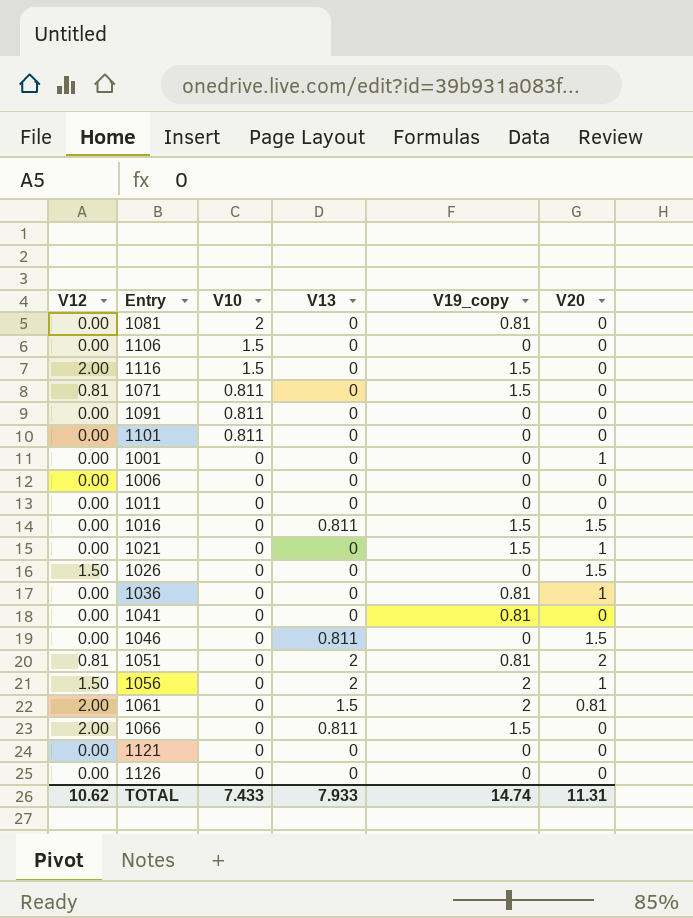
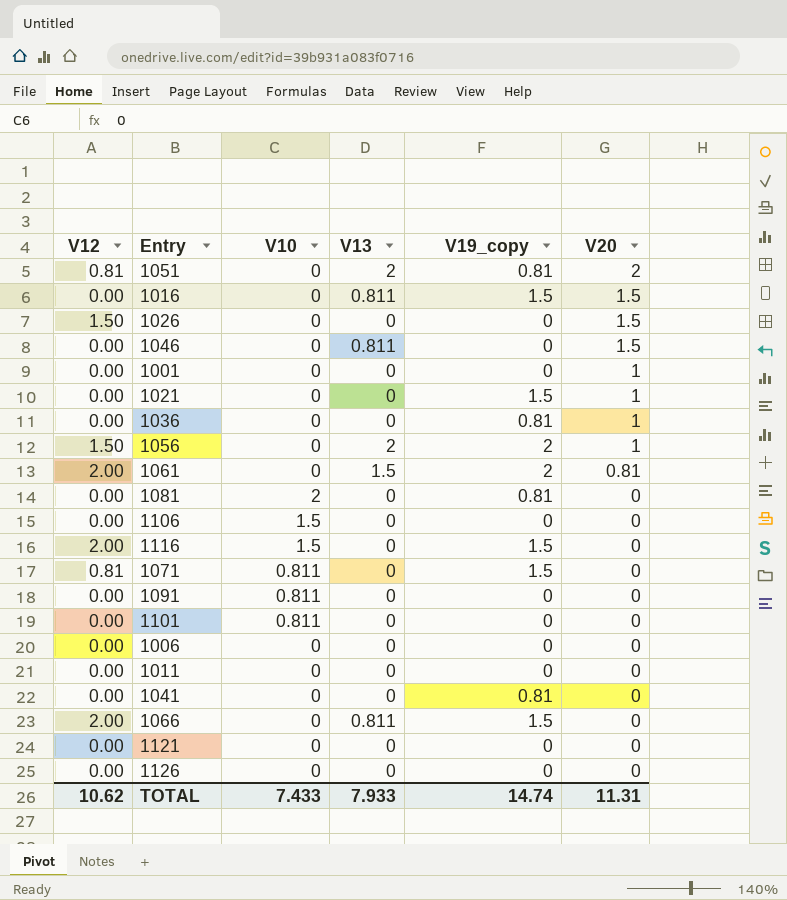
row order: V10 descending -> V20 descending

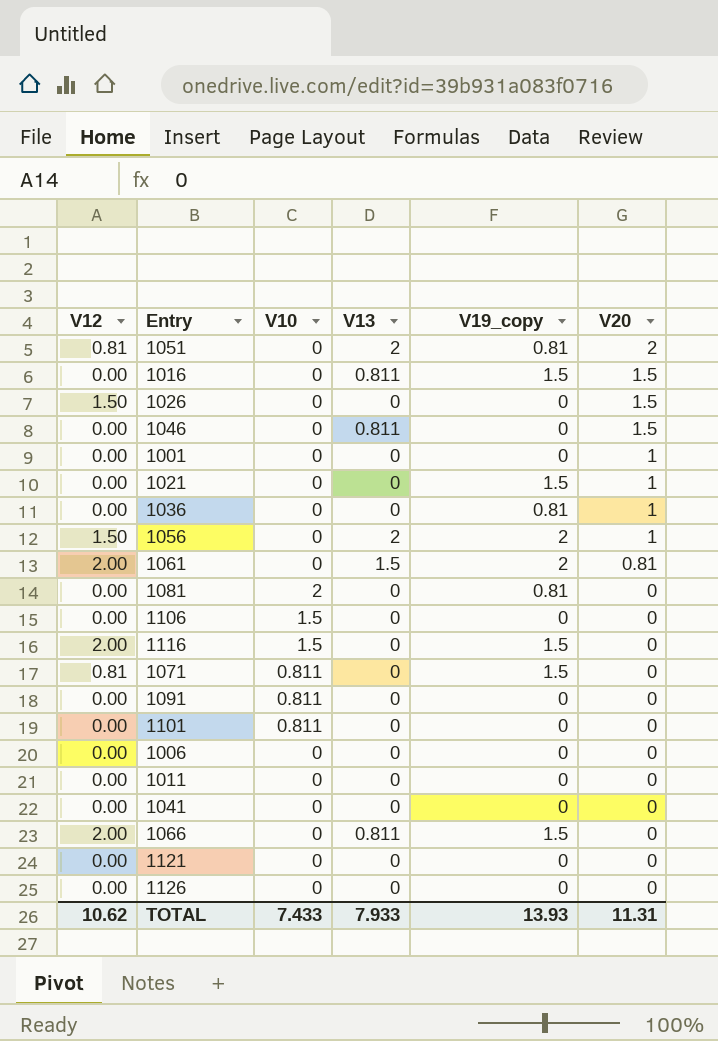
1041 | V19_copy: 0.81 -> 0
TOTAL | V19_copy: 14.74 -> 13.93

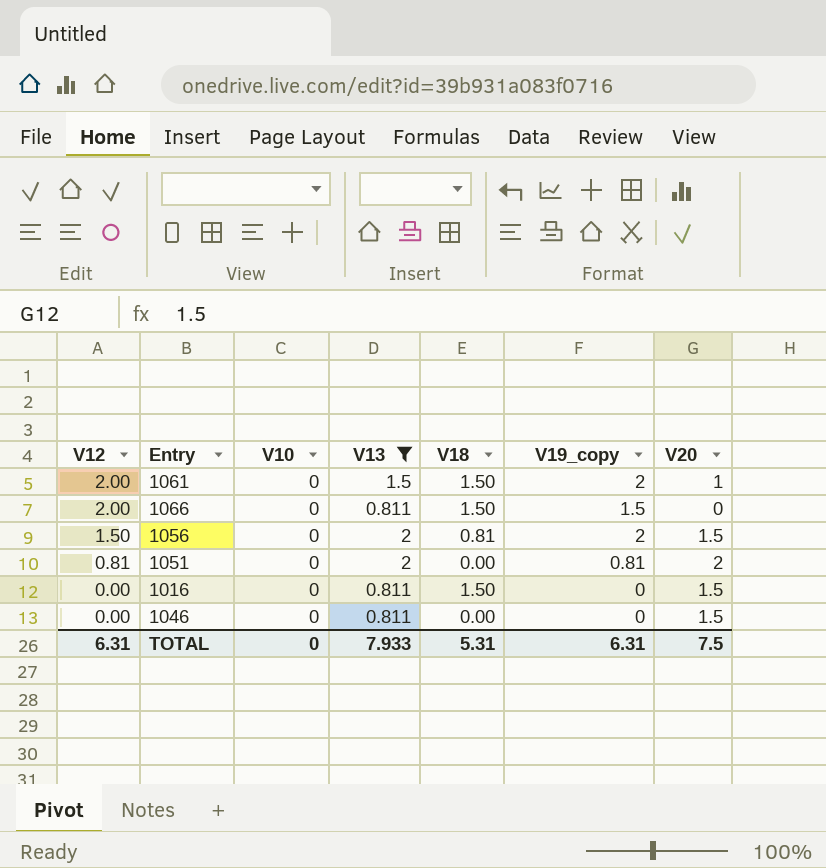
filter: none -> V13 != 0
row order: V20 descending -> V12 descending
column V18 | position: none -> 5
1061 | V20: 0.81 -> 1
1056 | V20: 1 -> 1.5
1016 | V19_copy: 1.5 -> 0
TOTAL | V12: 10.62 -> 6.31
TOTAL | V10: 7.433 -> 0
TOTAL | V19_copy: 13.93 -> 6.31
TOTAL | V20: 11.31 -> 7.5

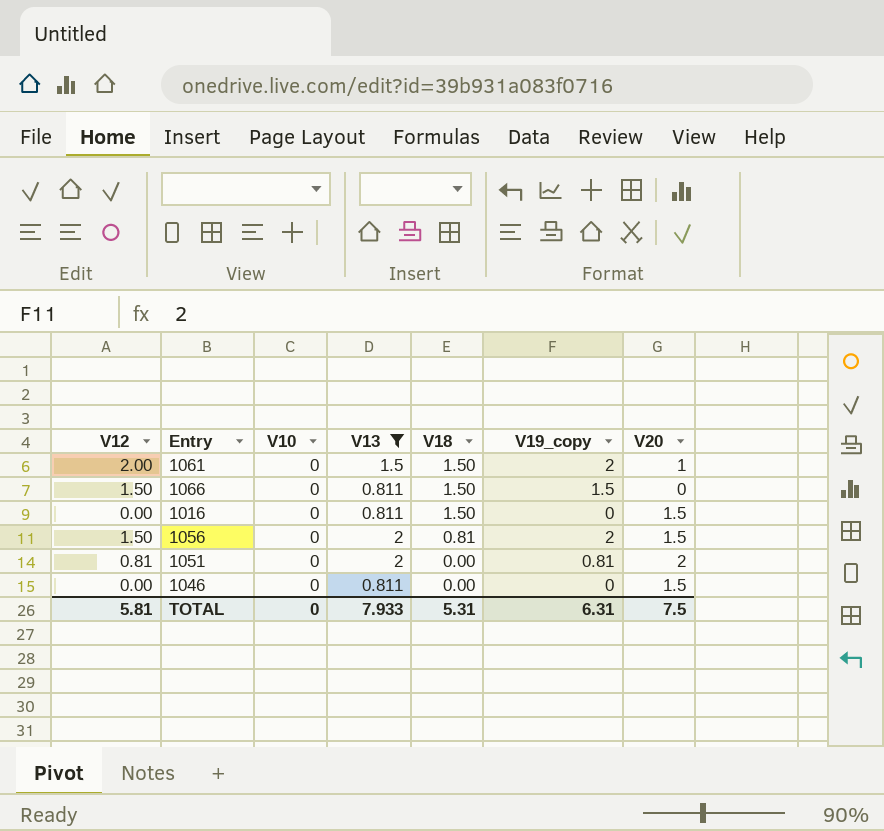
row order: V12 descending -> V18 descending
1066 | V12: 2.00 -> 1.50
TOTAL | V12: 6.31 -> 5.81

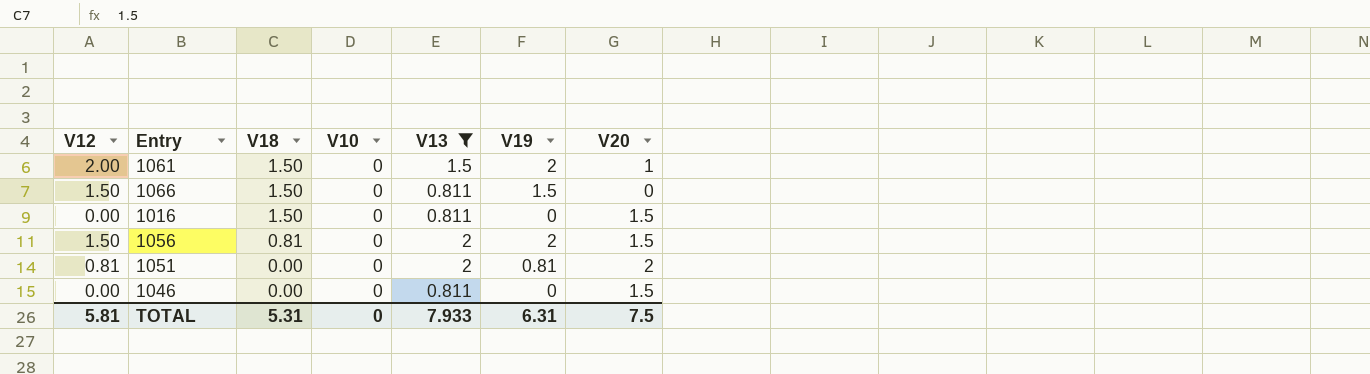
column V18 | position: 5 -> 3
column name: V19_copy -> V19

